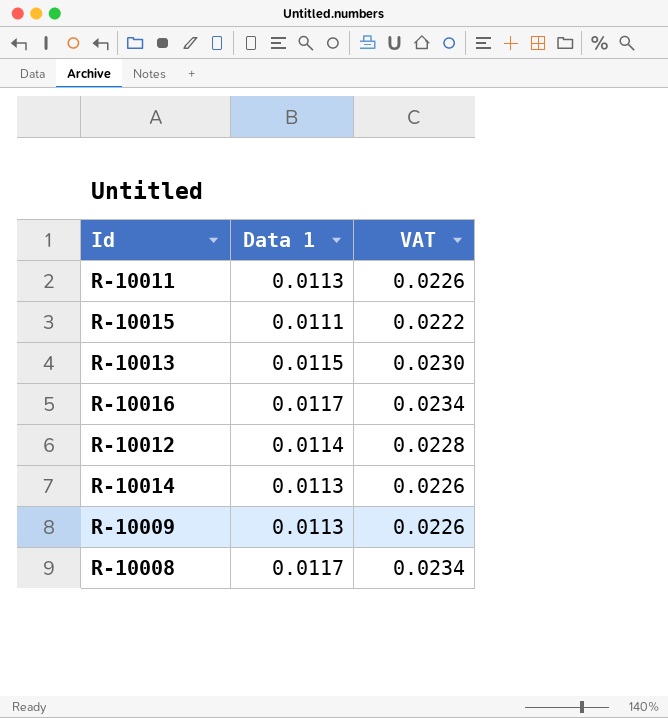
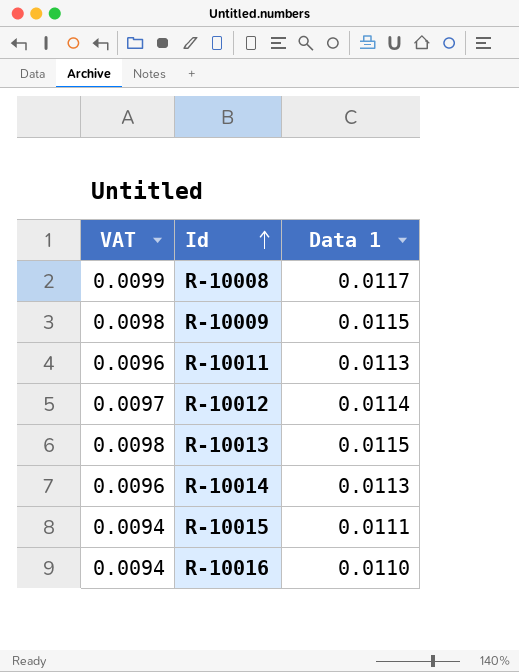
row order: none -> Id ascending
column VAT | formula: [Data 1] * 2 -> [Data 1] * 0.85
column VAT | position: 3 -> 1
R-10009 | Data 1: 0.0113 -> 0.0115
R-10016 | Data 1: 0.0117 -> 0.0110

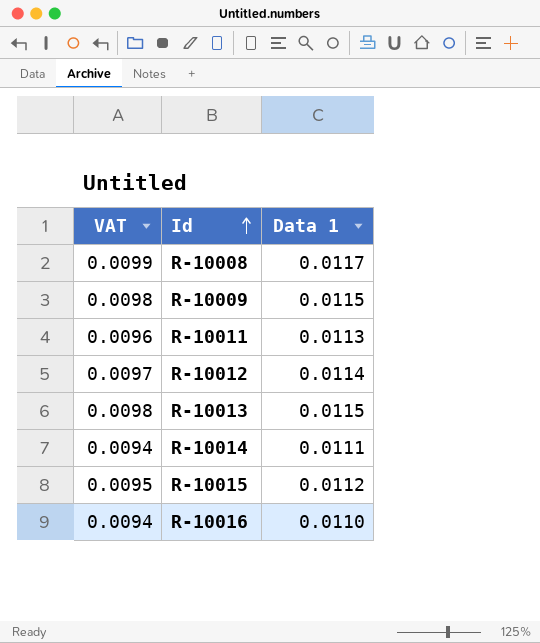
R-10014 | VAT: 0.0096 -> 0.0094
R-10014 | Data 1: 0.0113 -> 0.0111
R-10015 | VAT: 0.0094 -> 0.0095
R-10015 | Data 1: 0.0111 -> 0.0112

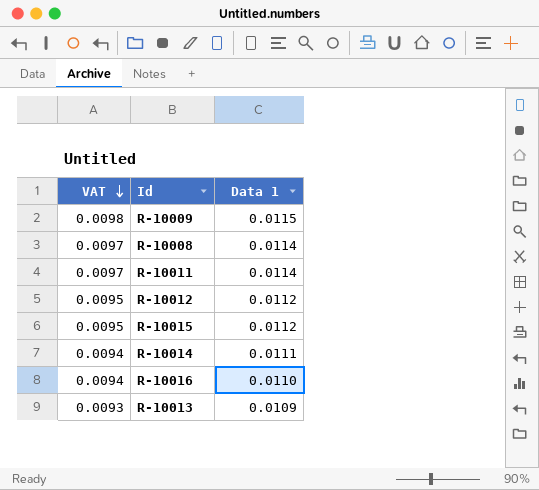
row order: Id ascending -> VAT descending
R-10008 | VAT: 0.0099 -> 0.0097
R-10008 | Data 1: 0.0117 -> 0.0114
R-10011 | VAT: 0.0096 -> 0.0097
R-10011 | Data 1: 0.0113 -> 0.0114
R-10012 | VAT: 0.0097 -> 0.0095
R-10012 | Data 1: 0.0114 -> 0.0112
R-10013 | VAT: 0.0098 -> 0.0093
R-10013 | Data 1: 0.0115 -> 0.0109

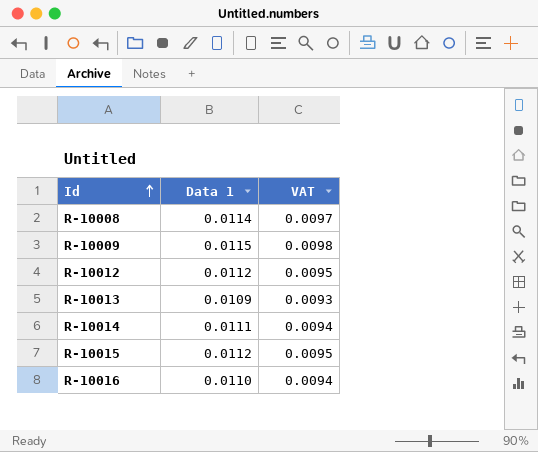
row order: VAT descending -> Id ascending
column VAT | position: 1 -> 3
row R-10011: 0.0097 | 0.0114 -> none

